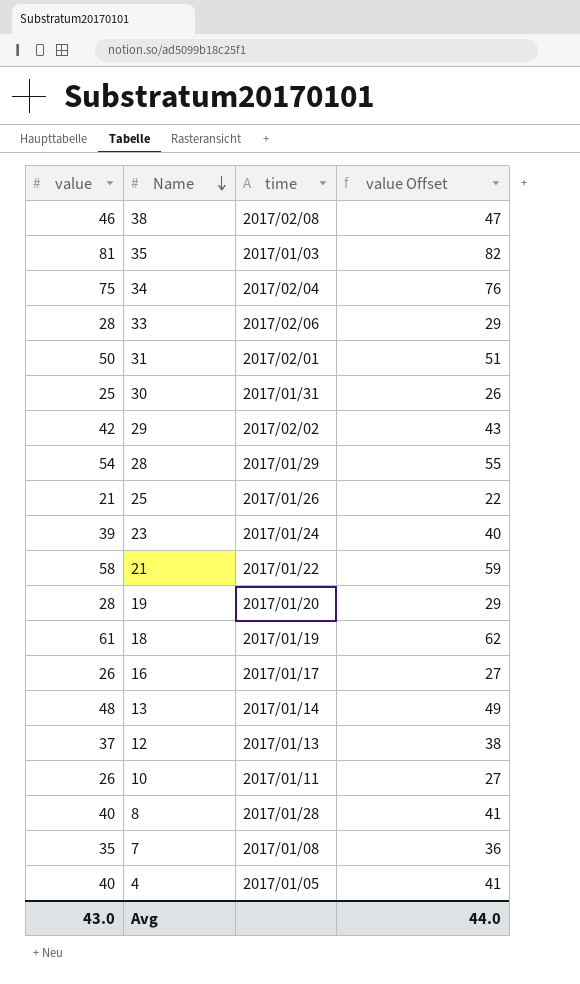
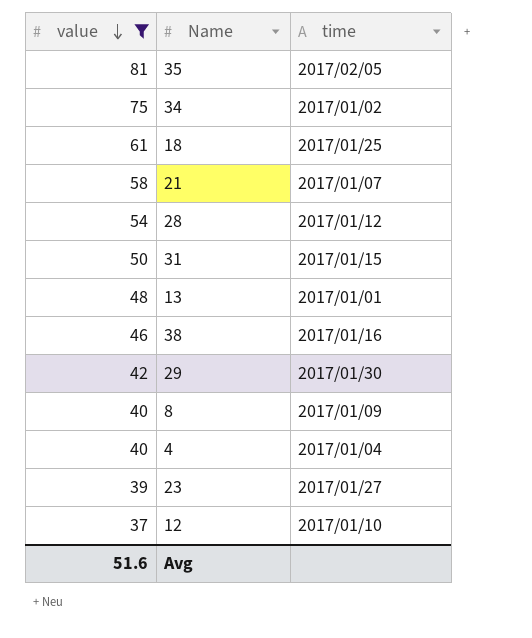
filter: none -> value >= 37
row order: Name descending -> value descending
column value Offset | formula: [value] + 1 -> none
35 | time: 2017/01/03 -> 2017/02/05
34 | time: 2017/02/04 -> 2017/01/02
18 | time: 2017/01/19 -> 2017/01/25
21 | time: 2017/01/22 -> 2017/01/07
28 | time: 2017/01/29 -> 2017/01/12
31 | time: 2017/02/01 -> 2017/01/15
13 | time: 2017/01/14 -> 2017/01/01
38 | time: 2017/02/08 -> 2017/01/16
29 | time: 2017/02/02 -> 2017/01/30
8 | time: 2017/01/28 -> 2017/01/09
4 | time: 2017/01/05 -> 2017/01/04
23 | time: 2017/01/24 -> 2017/01/27
12 | time: 2017/01/13 -> 2017/01/10
Avg | value: 43.0 -> 51.6

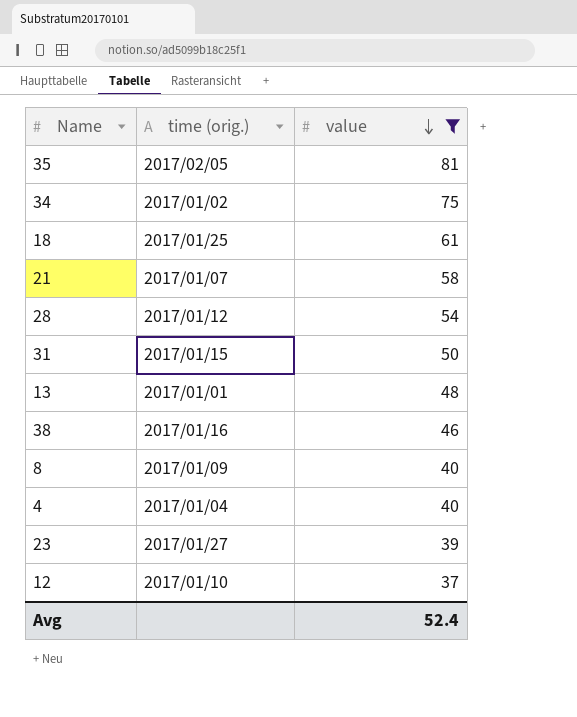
column name: time -> time (orig.)
column value | position: 1 -> 3
row 29: 42 | 2017/01/30 -> none
Avg | value: 51.6 -> 52.4

